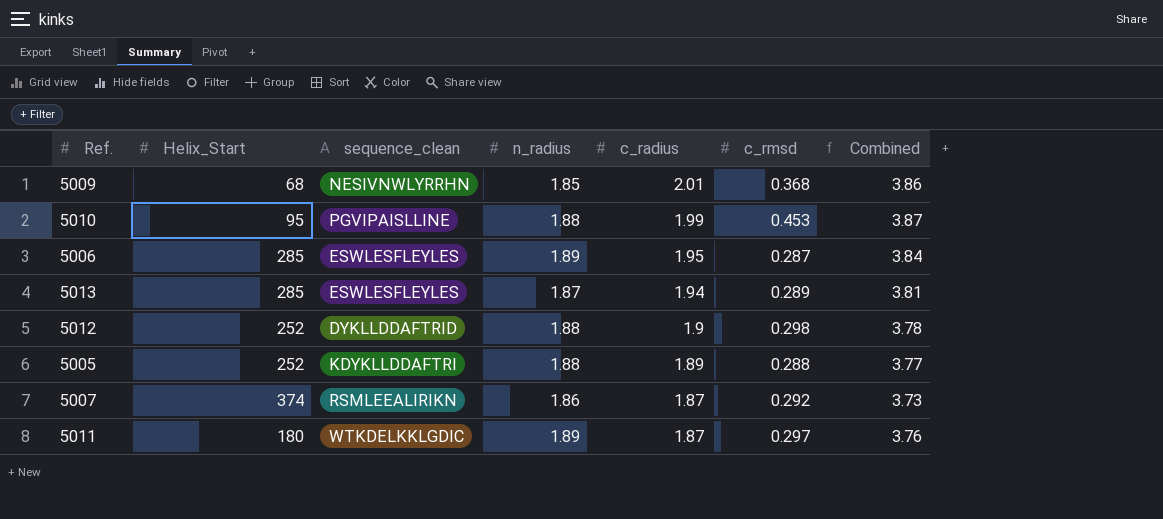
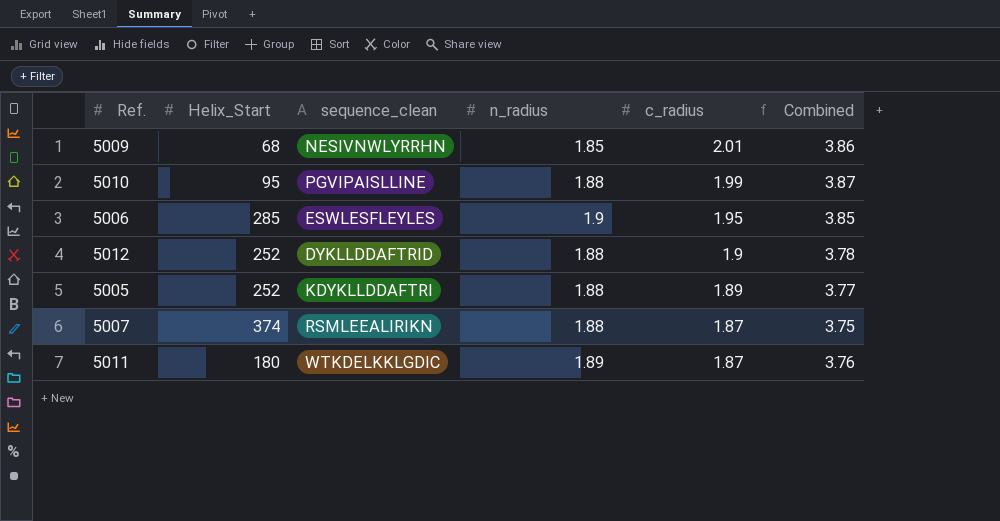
column c_rmsd | position: 6 -> none
row 5013: 285 | ESWLESFLEYLES | 1.87 | 1.94 | 0.289 | 3.81 -> none
5006 | n_radius: 1.89 -> 1.9
5006 | Combined: 3.84 -> 3.85
5007 | n_radius: 1.86 -> 1.88
5007 | Combined: 3.73 -> 3.75

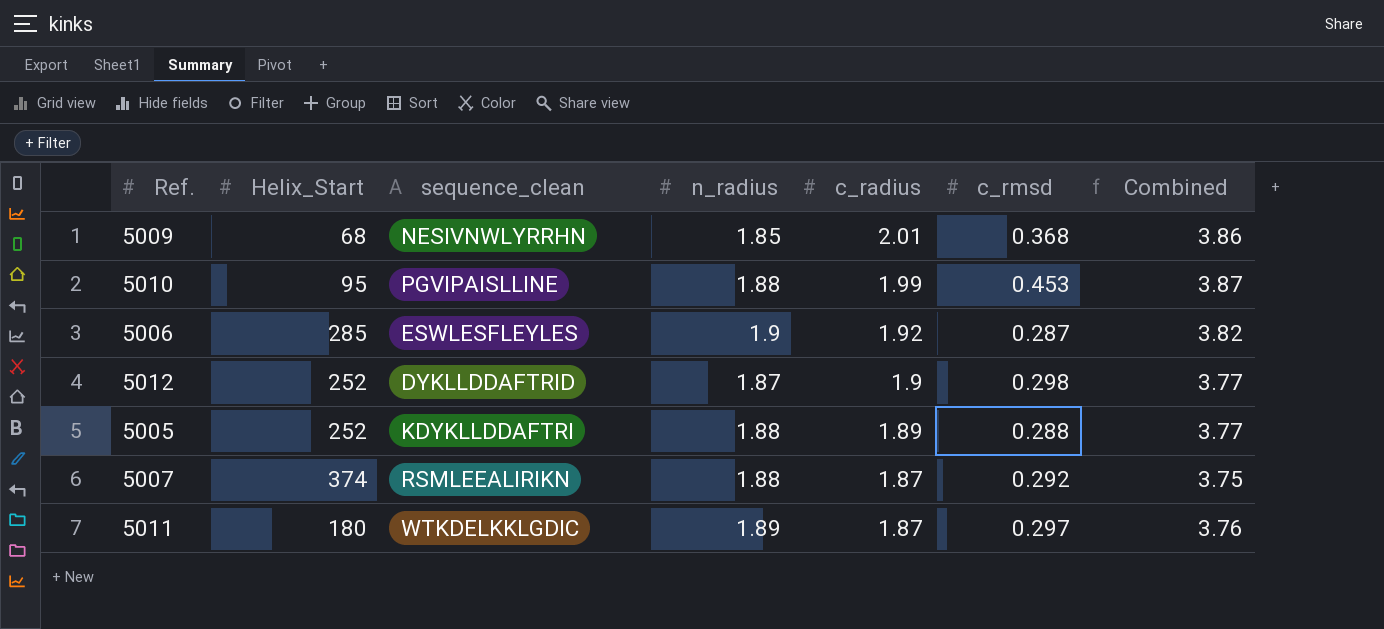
column c_rmsd | position: none -> 6
5006 | c_radius: 1.95 -> 1.92
5006 | Combined: 3.85 -> 3.82
5012 | n_radius: 1.88 -> 1.87
5012 | Combined: 3.78 -> 3.77

